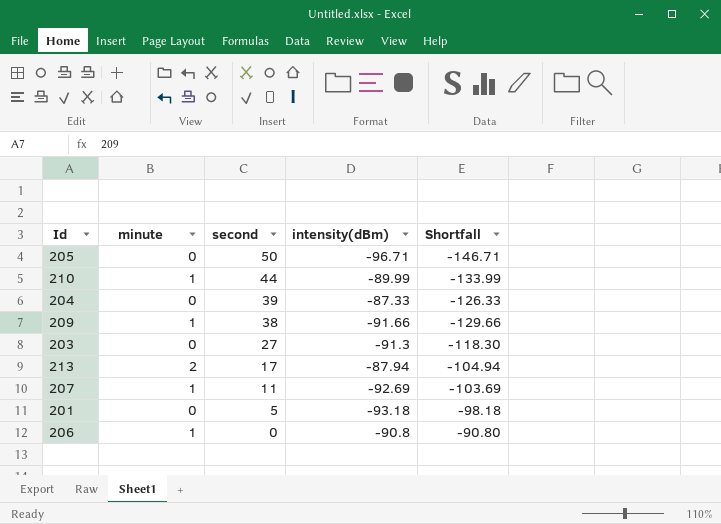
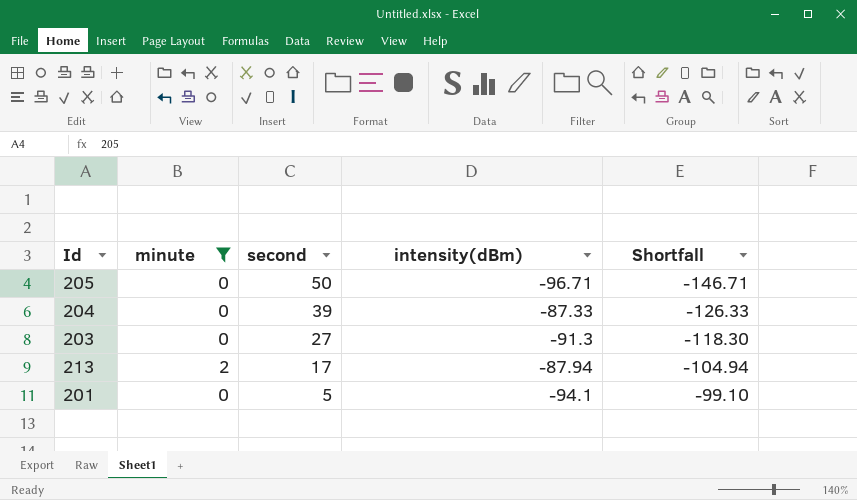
filter: none -> minute != 1
201 | intensity(dBm): -93.18 -> -94.1
201 | Shortfall: -98.18 -> -99.10

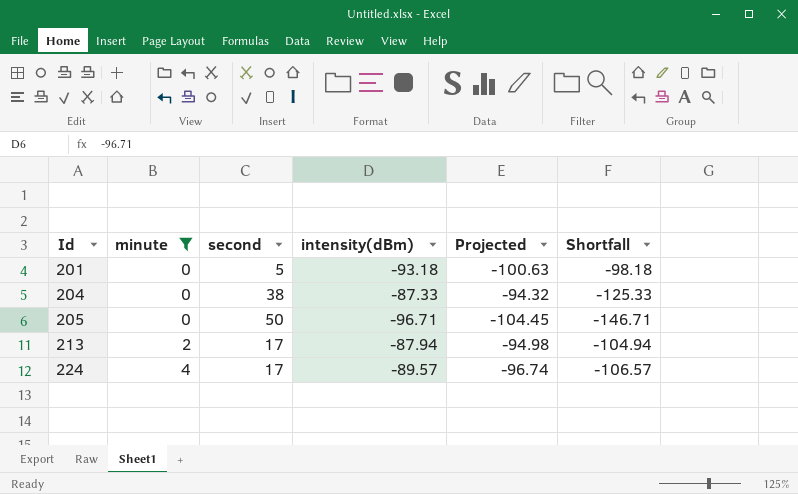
row order: second descending -> Id ascending
column Projected | formula: none -> [intensity(dBm)] * 1.08
row 203: 0 | 27 | -91.3 | -118.30 -> none
201 | intensity(dBm): -94.1 -> -93.18
201 | Shortfall: -99.10 -> -98.18
204 | second: 39 -> 38
204 | Shortfall: -126.33 -> -125.33
row 224: none -> 4 | 17 | -89.57 | -96.74 | -106.57

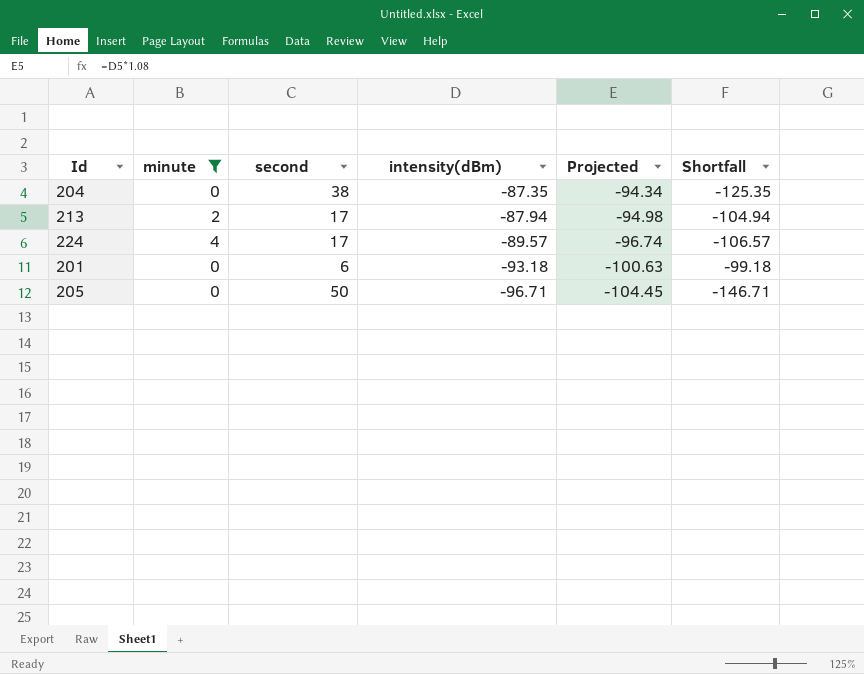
row order: Id ascending -> intensity(dBm) descending
204 | intensity(dBm): -87.33 -> -87.35
204 | Projected: -94.32 -> -94.34
204 | Shortfall: -125.33 -> -125.35
201 | second: 5 -> 6
201 | Shortfall: -98.18 -> -99.18

